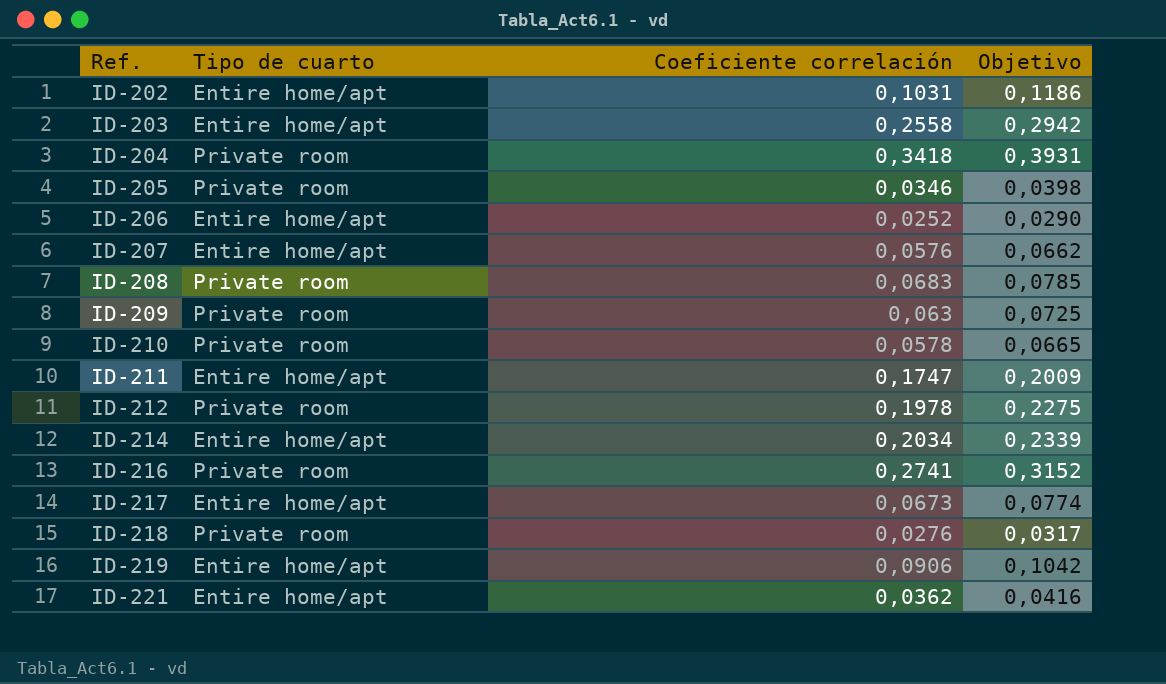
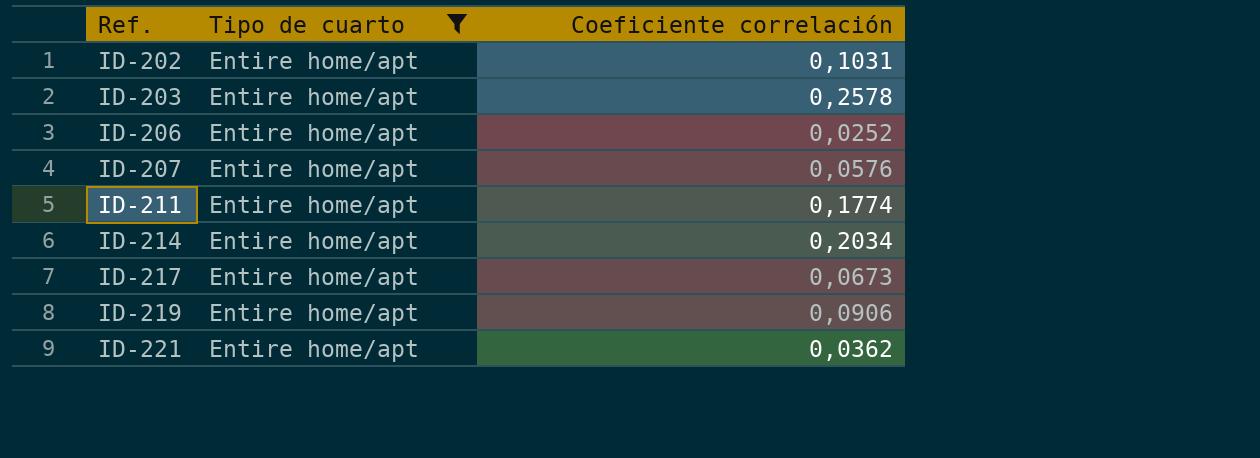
filter: none -> Tipo de cuarto = Entire home/apt
column Objetivo | formula: [Coeficiente correlación] * 1,15 -> none
ID-203 | Coeficiente correlación: 0,2558 -> 0,2578
ID-211 | Coeficiente correlación: 0,1747 -> 0,1774

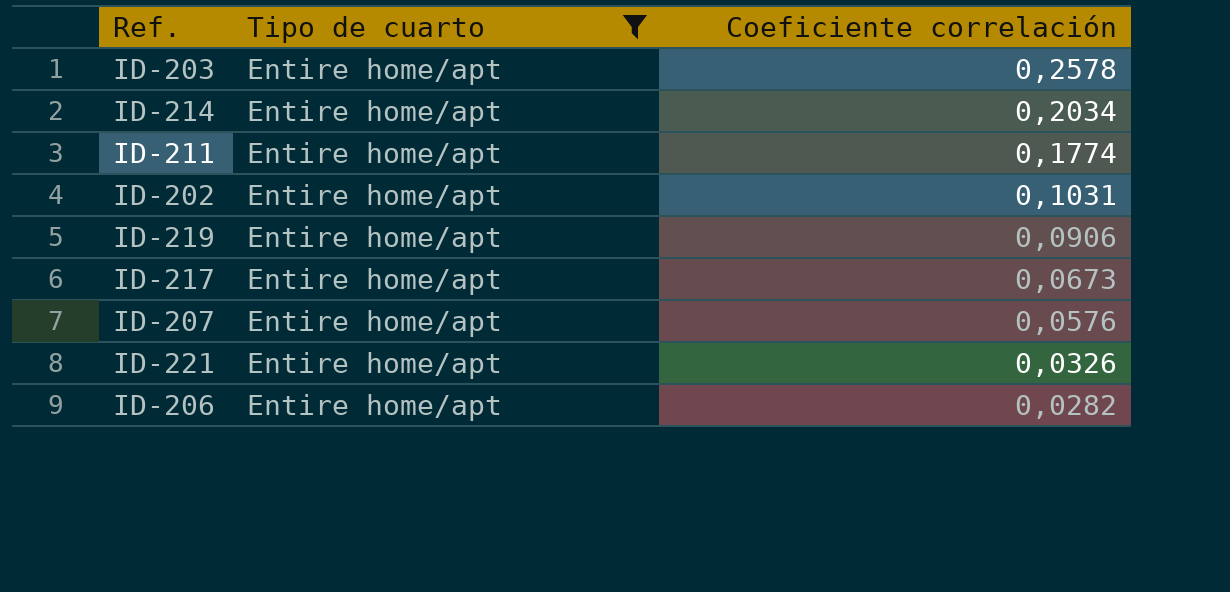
row order: Ref. ascending -> Coeficiente correlación descending
ID-221 | Coeficiente correlación: 0,0362 -> 0,0326
ID-206 | Coeficiente correlación: 0,0252 -> 0,0282

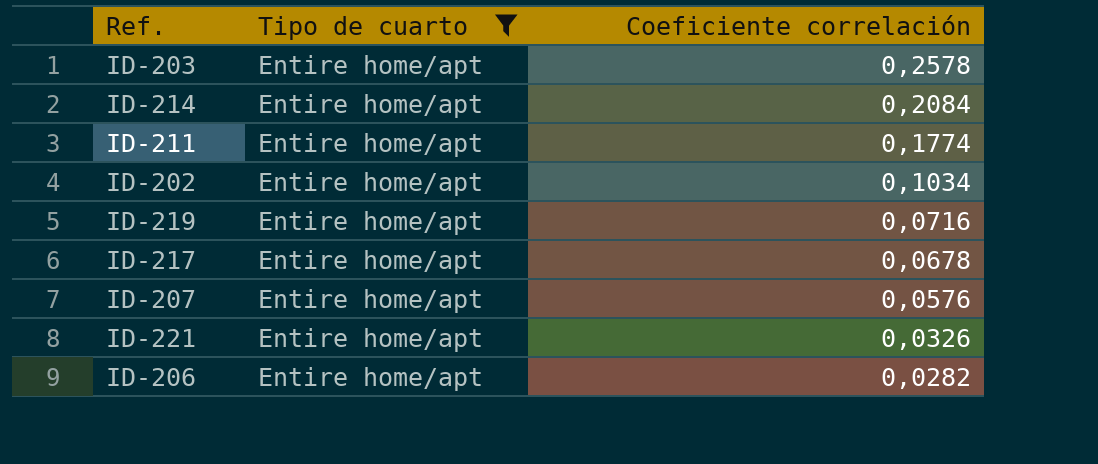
ID-214 | Coeficiente correlación: 0,2034 -> 0,2084
ID-202 | Coeficiente correlación: 0,1031 -> 0,1034
ID-219 | Coeficiente correlación: 0,0906 -> 0,0716
ID-217 | Coeficiente correlación: 0,0673 -> 0,0678

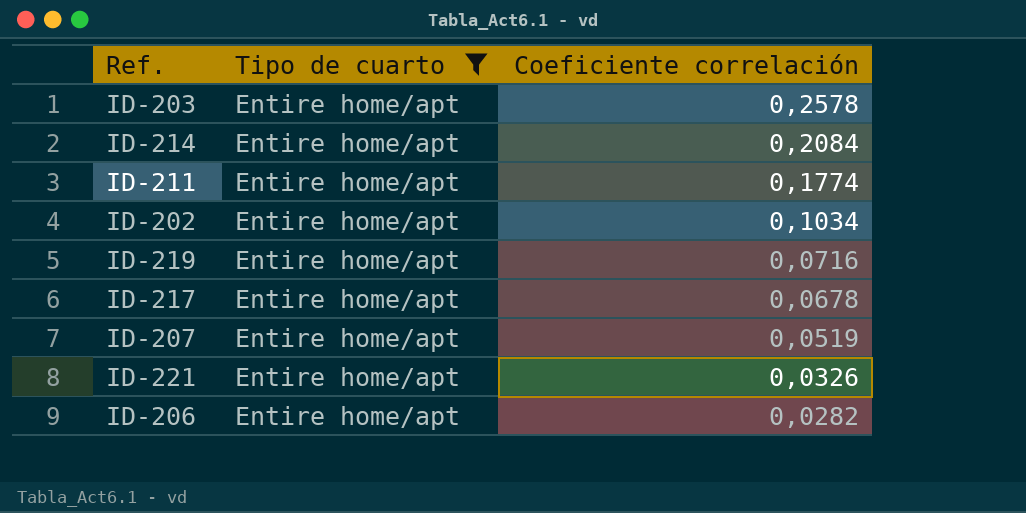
ID-207 | Coeficiente correlación: 0,0576 -> 0,0519

